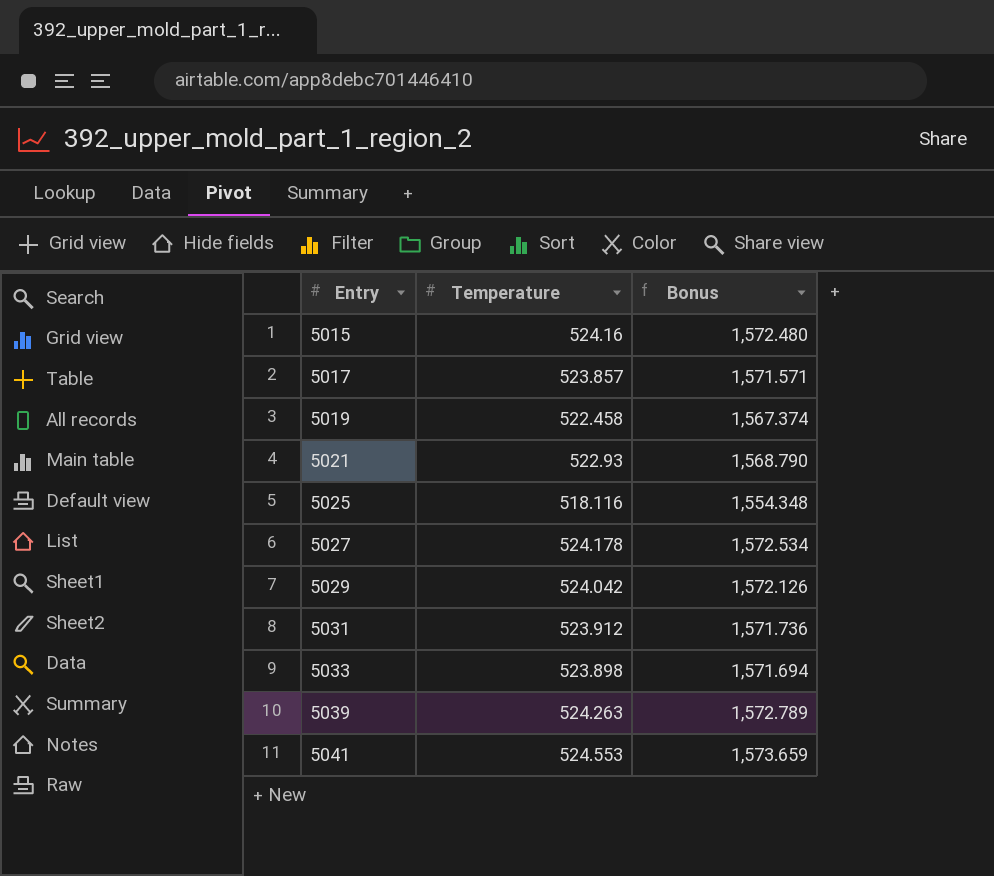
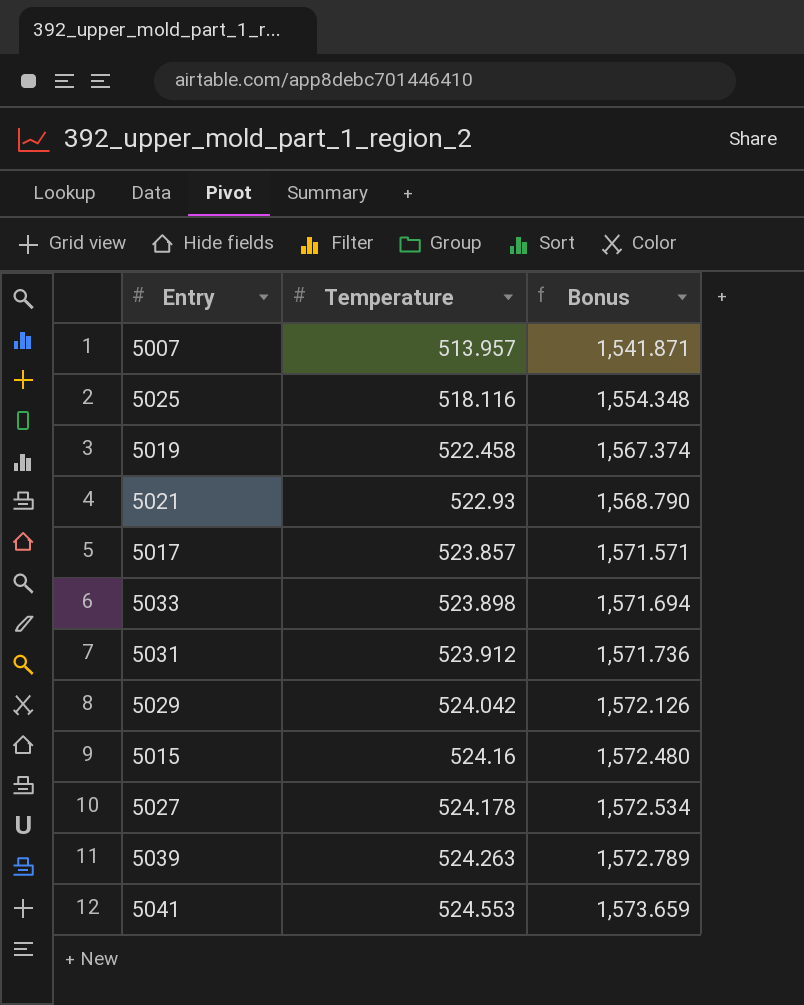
row order: Entry ascending -> Temperature ascending
row 5007: none -> 513.957 | 1,541.871

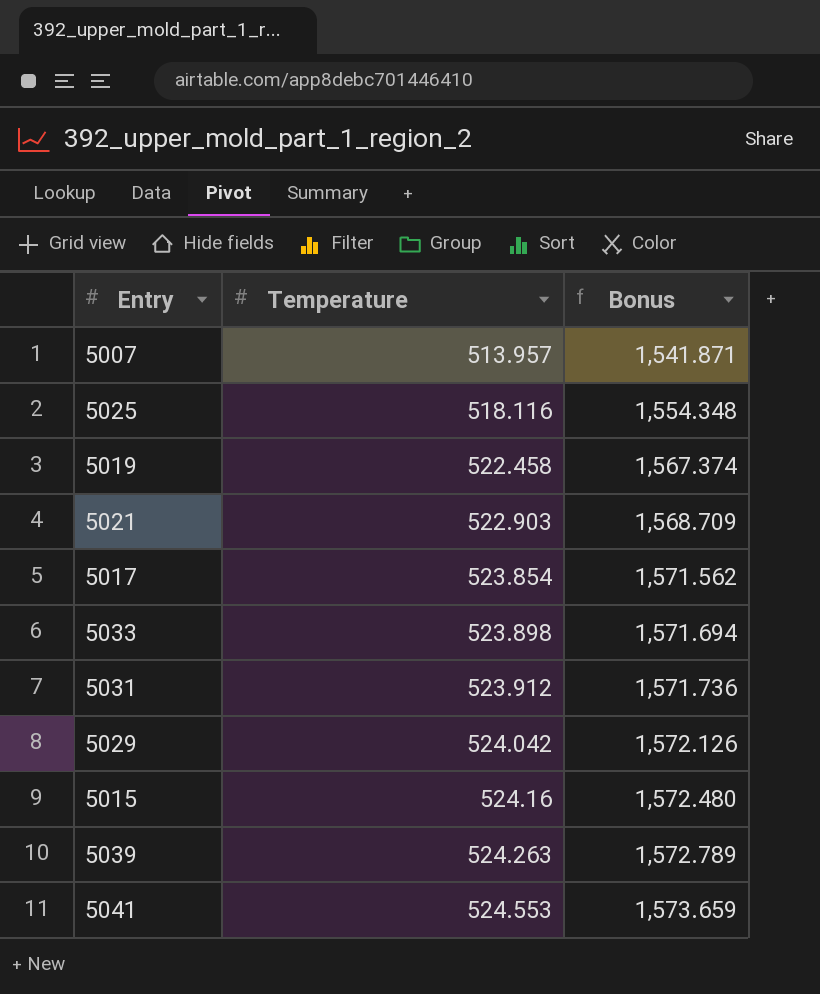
row 5027: 524.178 | 1,572.534 -> none
5021 | Temperature: 522.93 -> 522.903
5021 | Bonus: 1,568.790 -> 1,568.709
5017 | Temperature: 523.857 -> 523.854
5017 | Bonus: 1,571.571 -> 1,571.562

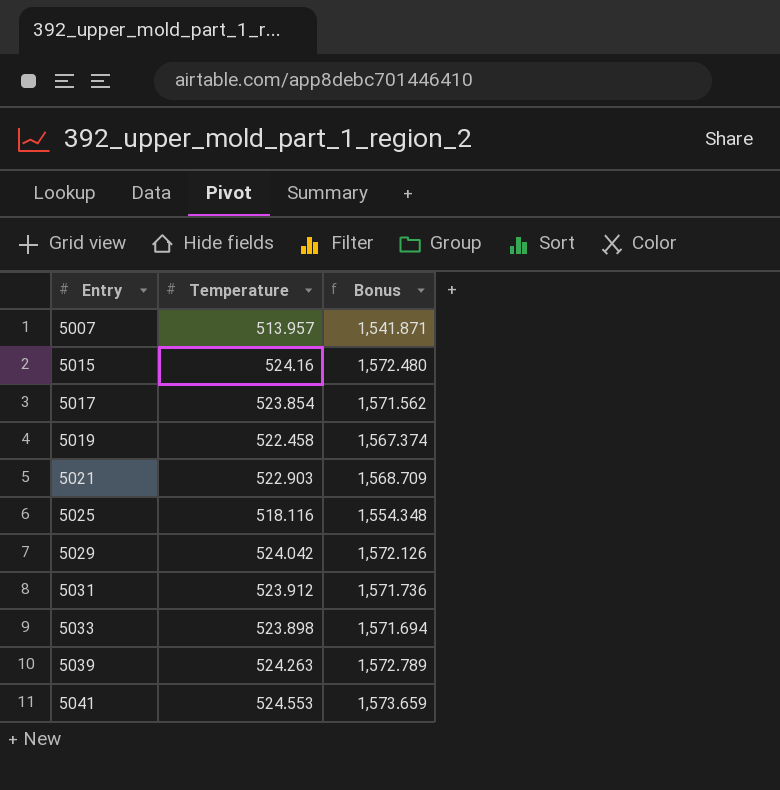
row order: Temperature ascending -> Entry ascending

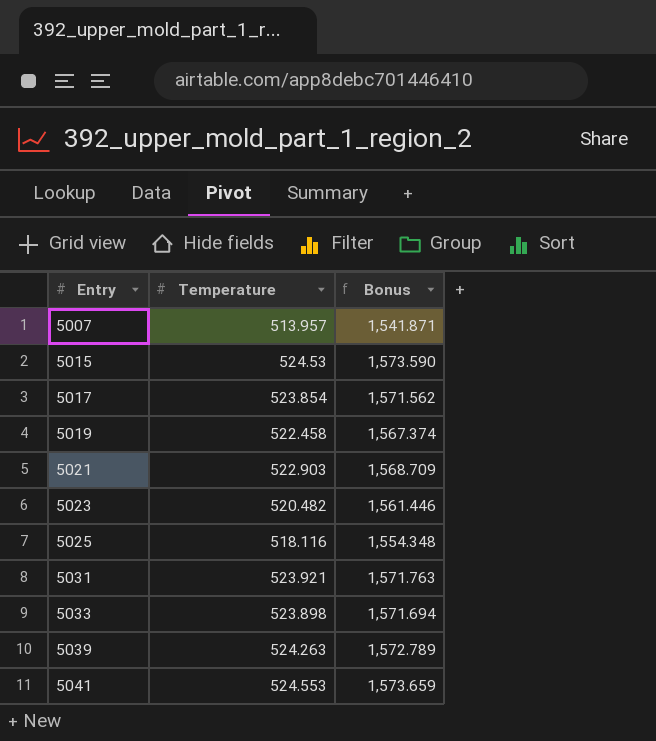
row 5029: 524.042 | 1,572.126 -> none
5015 | Temperature: 524.16 -> 524.53
5015 | Bonus: 1,572.480 -> 1,573.590
row 5023: none -> 520.482 | 1,561.446
5031 | Temperature: 523.912 -> 523.921
5031 | Bonus: 1,571.736 -> 1,571.763

